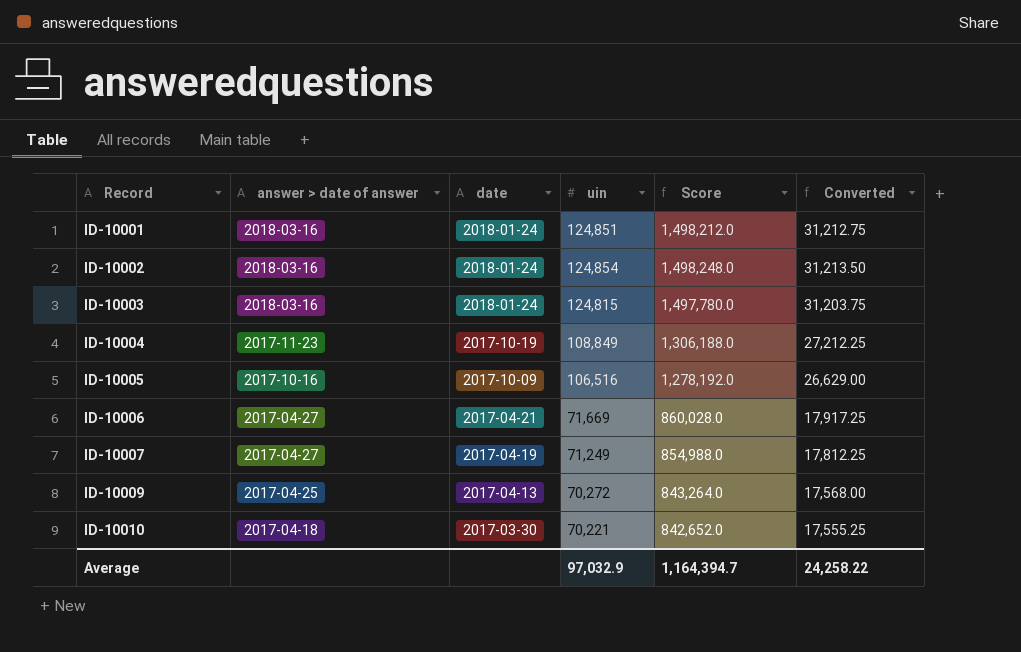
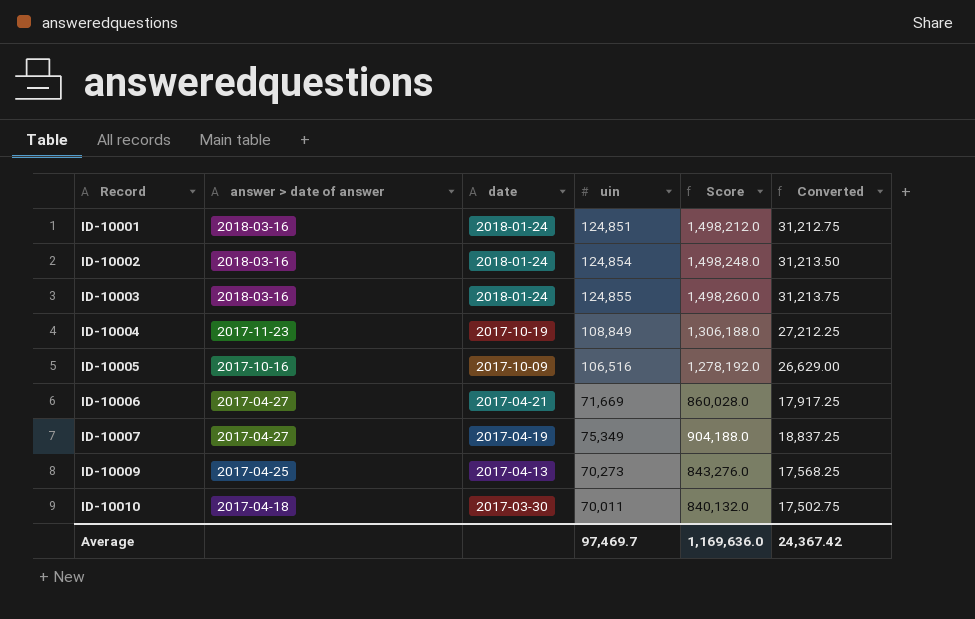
ID-10003 | uin: 124,815 -> 124,855
ID-10003 | Score: 1,497,780.0 -> 1,498,260.0
ID-10003 | Converted: 31,203.75 -> 31,213.75
ID-10007 | uin: 71,249 -> 75,349
ID-10007 | Score: 854,988.0 -> 904,188.0
ID-10007 | Converted: 17,812.25 -> 18,837.25
ID-10009 | uin: 70,272 -> 70,273
ID-10009 | Score: 843,264.0 -> 843,276.0
ID-10009 | Converted: 17,568.00 -> 17,568.25
ID-10010 | uin: 70,221 -> 70,011
ID-10010 | Score: 842,652.0 -> 840,132.0
ID-10010 | Converted: 17,555.25 -> 17,502.75
Average | uin: 97,032.9 -> 97,469.7
Average | Score: 1,164,394.7 -> 1,169,636.0
Average | Converted: 24,258.22 -> 24,367.42

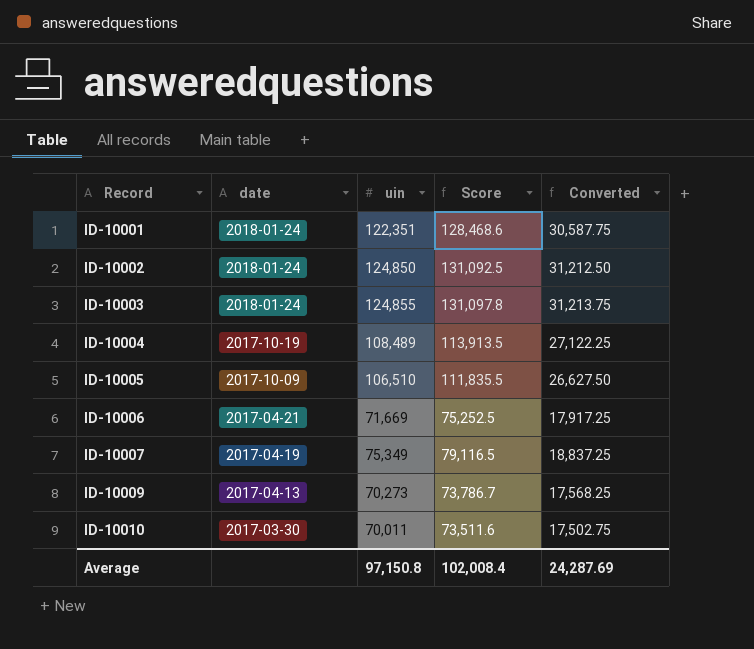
column answer > date of answer | position: 2 -> none
column Score | formula: [uin] * 12 -> [uin] * 1.05
ID-10001 | uin: 124,851 -> 122,351
ID-10001 | Converted: 31,212.75 -> 30,587.75
ID-10002 | uin: 124,854 -> 124,850
ID-10002 | Converted: 31,213.50 -> 31,212.50
ID-10004 | uin: 108,849 -> 108,489
ID-10004 | Converted: 27,212.25 -> 27,122.25
ID-10005 | uin: 106,516 -> 106,510
ID-10005 | Converted: 26,629.00 -> 26,627.50
Average | uin: 97,469.7 -> 97,150.8
Average | Score: 1,169,636.0 -> 102,008.4
Average | Converted: 24,367.42 -> 24,287.69

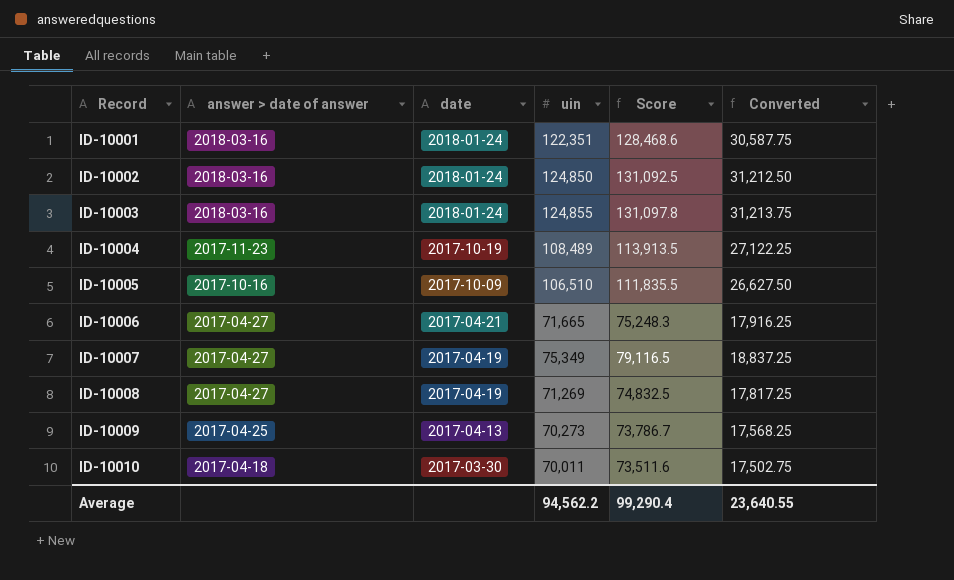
column answer > date of answer | position: none -> 2
ID-10006 | uin: 71,669 -> 71,665
ID-10006 | Score: 75,252.5 -> 75,248.3
ID-10006 | Converted: 17,917.25 -> 17,916.25
row ID-10008: none -> 2017-04-27 | 2017-04-19 | 71,269 | 74,832.5 | 17,817.25
Average | uin: 97,150.8 -> 94,562.2
Average | Score: 102,008.4 -> 99,290.4
Average | Converted: 24,287.69 -> 23,640.55

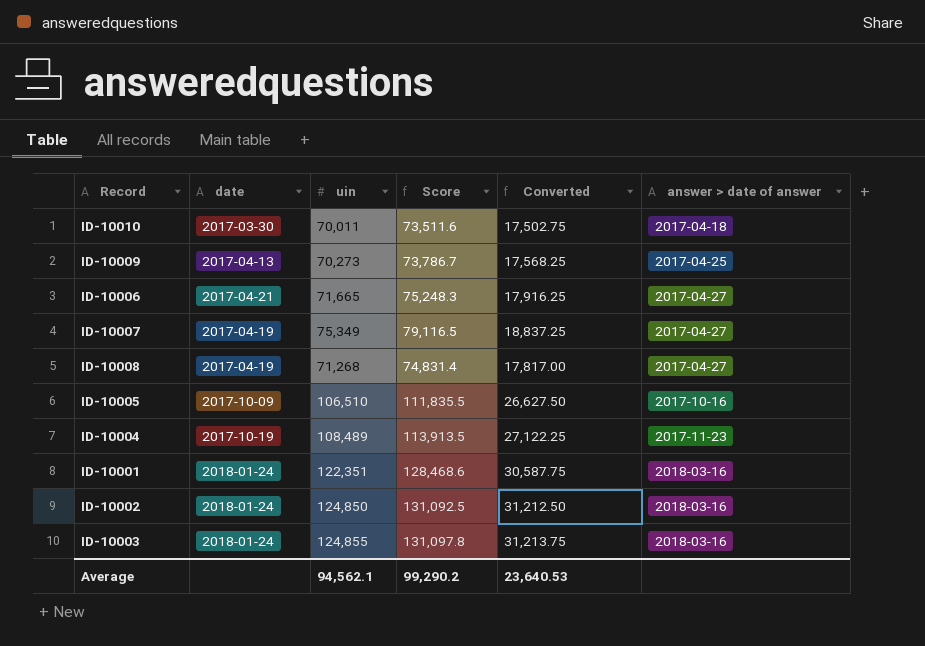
row order: Record ascending -> answer > date of answer ascending
column answer > date of answer | position: 2 -> 6
ID-10008 | uin: 71,269 -> 71,268
ID-10008 | Score: 74,832.5 -> 74,831.4
ID-10008 | Converted: 17,817.25 -> 17,817.00
Average | uin: 94,562.2 -> 94,562.1
Average | Score: 99,290.4 -> 99,290.2
Average | Converted: 23,640.55 -> 23,640.53

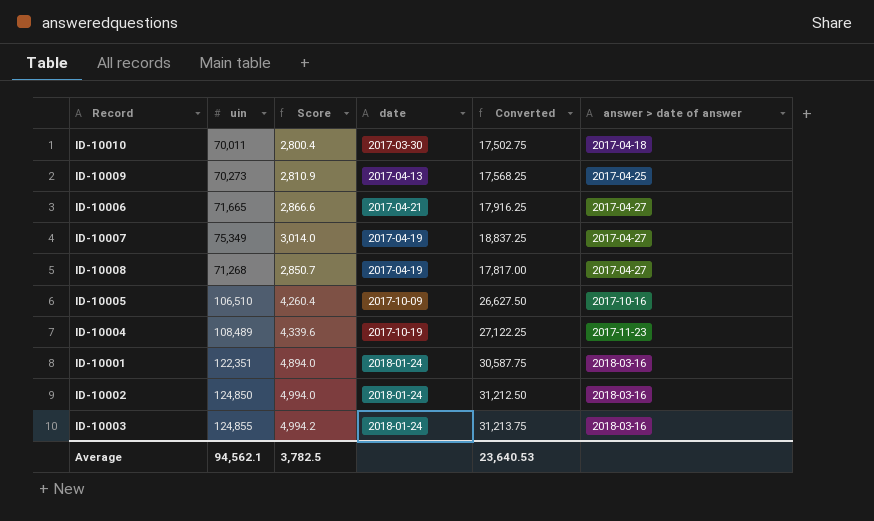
column Score | formula: [uin] * 1.05 -> [uin] * 0.04
column date | position: 2 -> 4
Average | Score: 99,290.2 -> 3,782.5

